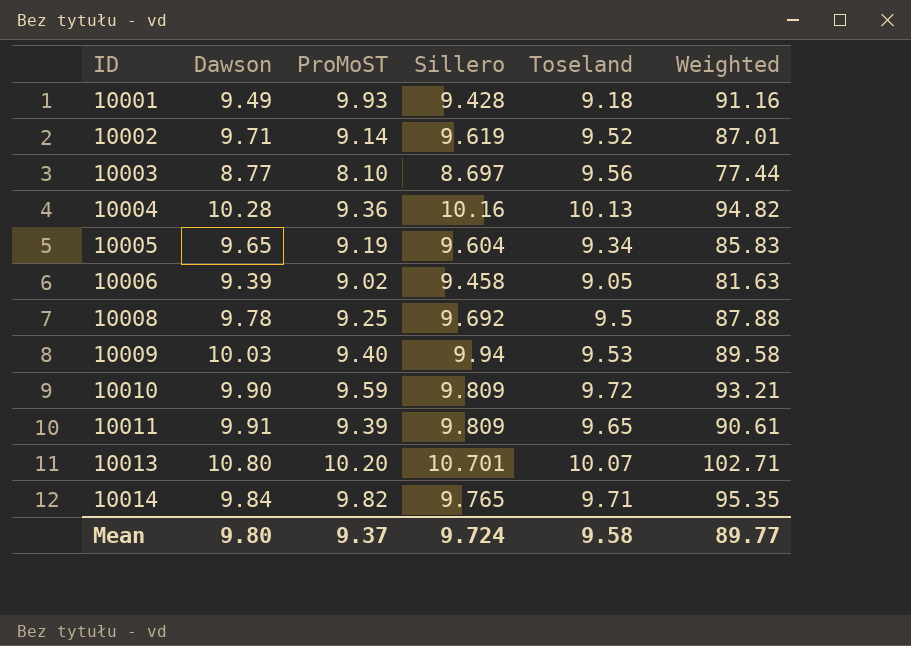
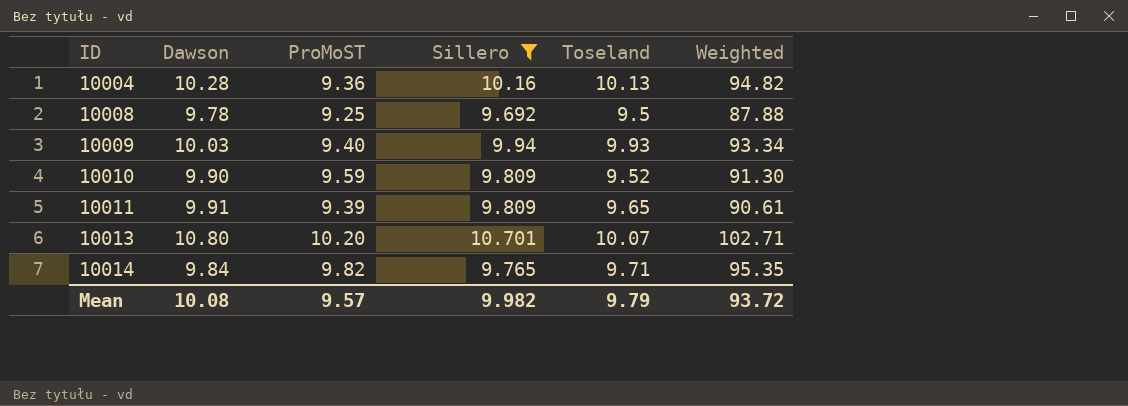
filter: none -> Sillero >= 9.692
10009 | Toseland: 9.53 -> 9.93
10009 | Weighted: 89.58 -> 93.34
10010 | Toseland: 9.72 -> 9.52
10010 | Weighted: 93.21 -> 91.30
Mean | Dawson: 9.80 -> 10.08
Mean | ProMoST: 9.37 -> 9.57
Mean | Sillero: 9.724 -> 9.982
Mean | Toseland: 9.58 -> 9.79
Mean | Weighted: 89.77 -> 93.72

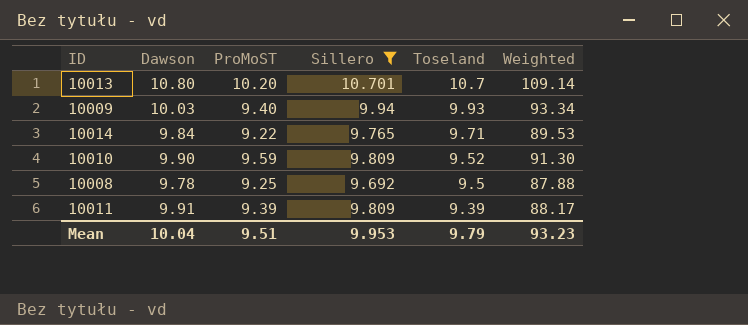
row order: ID ascending -> Toseland descending
row 10004: 10.28 | 9.36 | 10.16 | 10.13 | 94.82 -> none
10013 | Toseland: 10.07 -> 10.7
10013 | Weighted: 102.71 -> 109.14
10014 | ProMoST: 9.82 -> 9.22
10014 | Weighted: 95.35 -> 89.53
10011 | Toseland: 9.65 -> 9.39
10011 | Weighted: 90.61 -> 88.17
Mean | Dawson: 10.08 -> 10.04
Mean | ProMoST: 9.57 -> 9.51
Mean | Sillero: 9.982 -> 9.953
Mean | Weighted: 93.72 -> 93.23

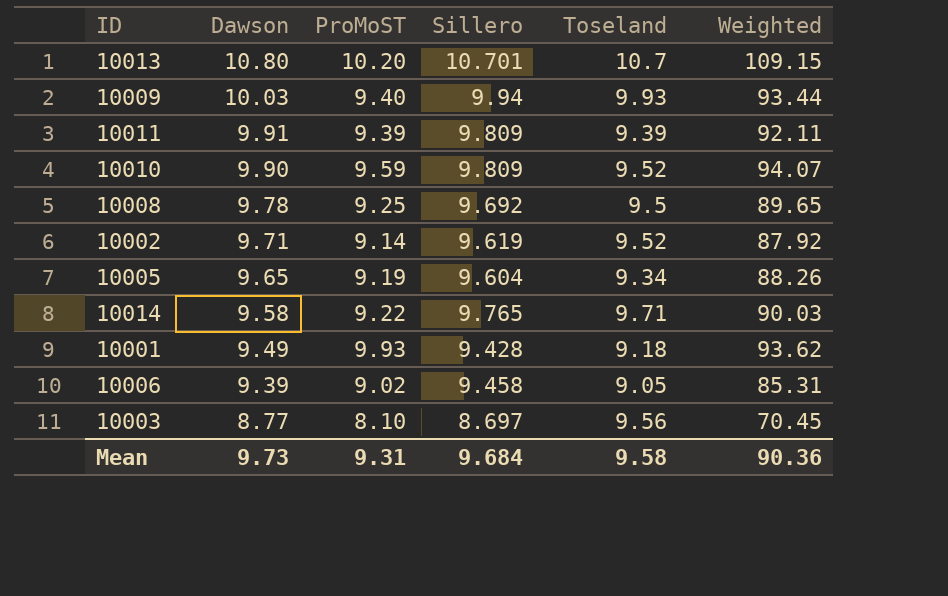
filter: Sillero >= 9.692 -> none
row order: Toseland descending -> Dawson descending
column Weighted | formula: [ProMoST] * [Toseland] -> [ProMoST] * [Sillero]
10014 | Dawson: 9.84 -> 9.58
Mean | Dawson: 10.04 -> 9.73
Mean | ProMoST: 9.51 -> 9.31
Mean | Sillero: 9.953 -> 9.684
Mean | Toseland: 9.79 -> 9.58
Mean | Weighted: 93.23 -> 90.36

